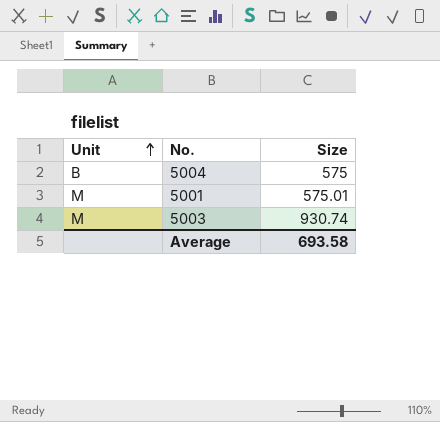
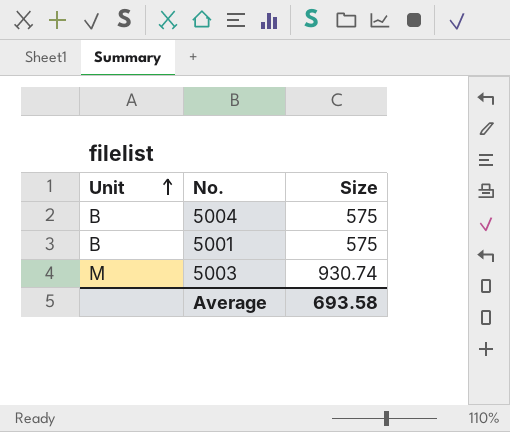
5001 | Unit: M -> B
5001 | Size: 575.01 -> 575

